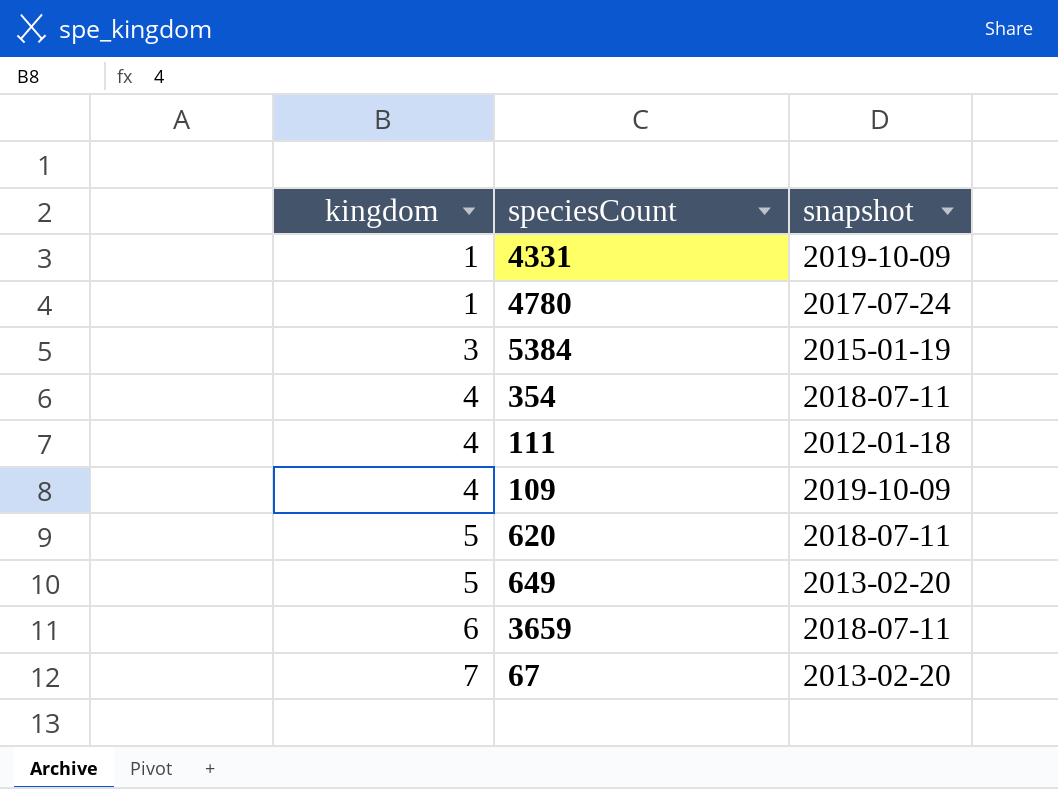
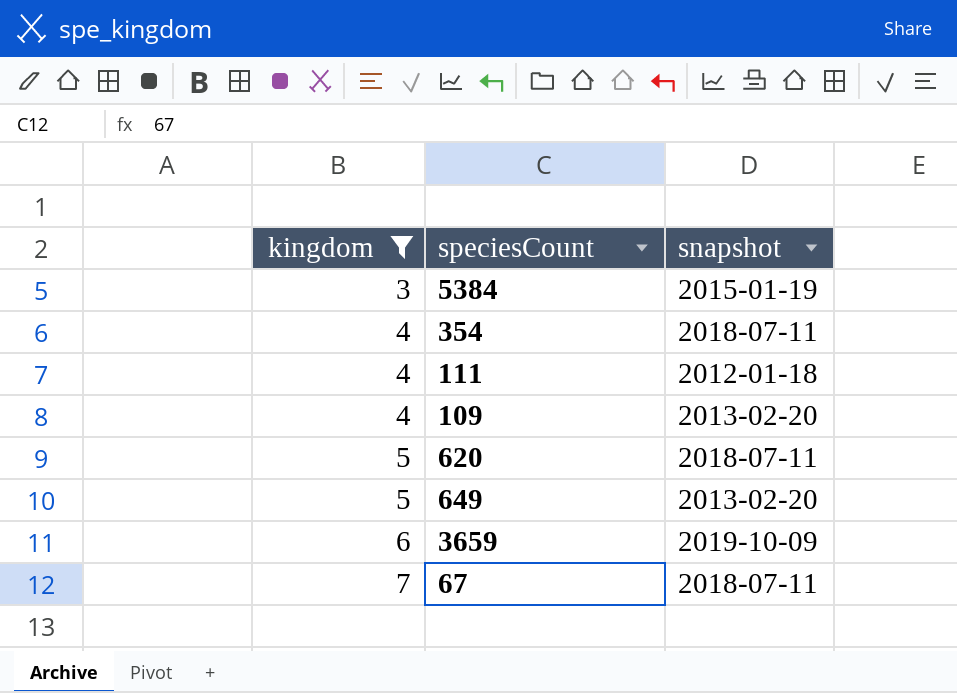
filter: none -> kingdom != 1
109 | snapshot: 2019-10-09 -> 2013-02-20
3659 | snapshot: 2018-07-11 -> 2019-10-09
67 | snapshot: 2013-02-20 -> 2018-07-11

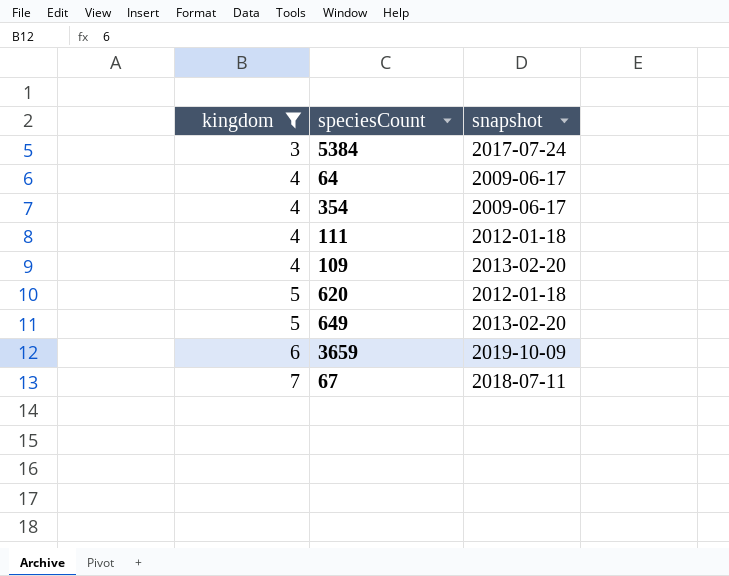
5384 | snapshot: 2015-01-19 -> 2017-07-24
row 64: none -> 4 | 2009-06-17
354 | snapshot: 2018-07-11 -> 2009-06-17
620 | snapshot: 2018-07-11 -> 2012-01-18

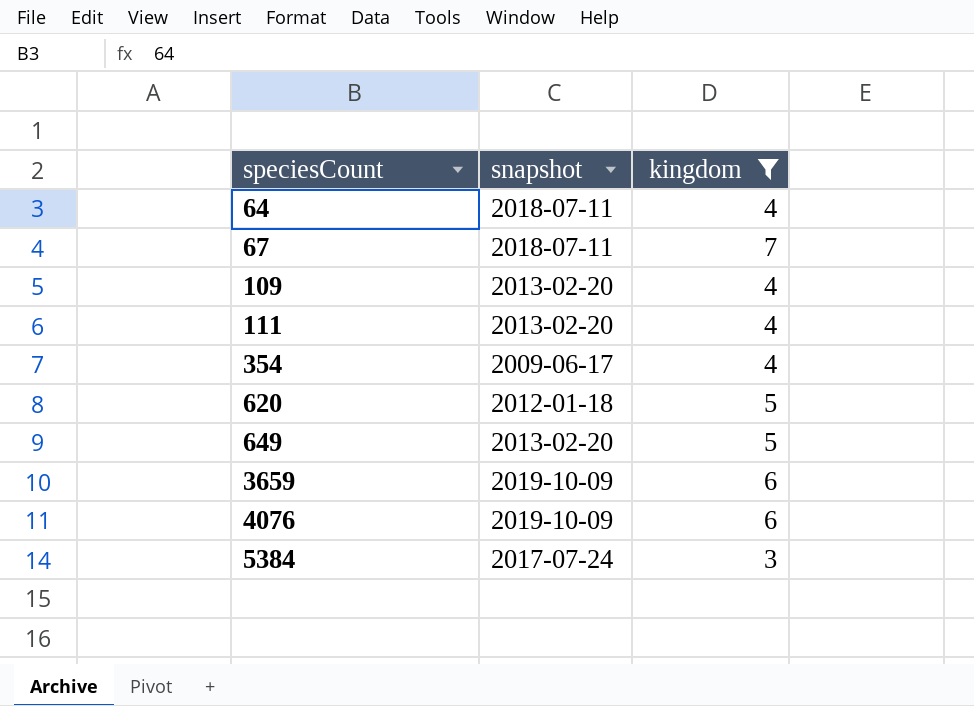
row order: kingdom ascending -> speciesCount ascending
column kingdom | position: 1 -> 3
64 | snapshot: 2009-06-17 -> 2018-07-11
111 | snapshot: 2012-01-18 -> 2013-02-20
row 4076: none -> 2019-10-09 | 6

